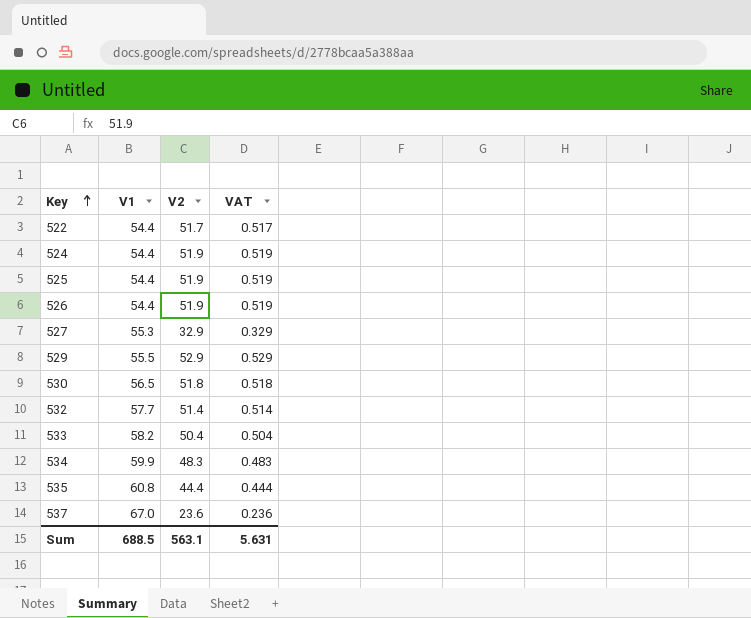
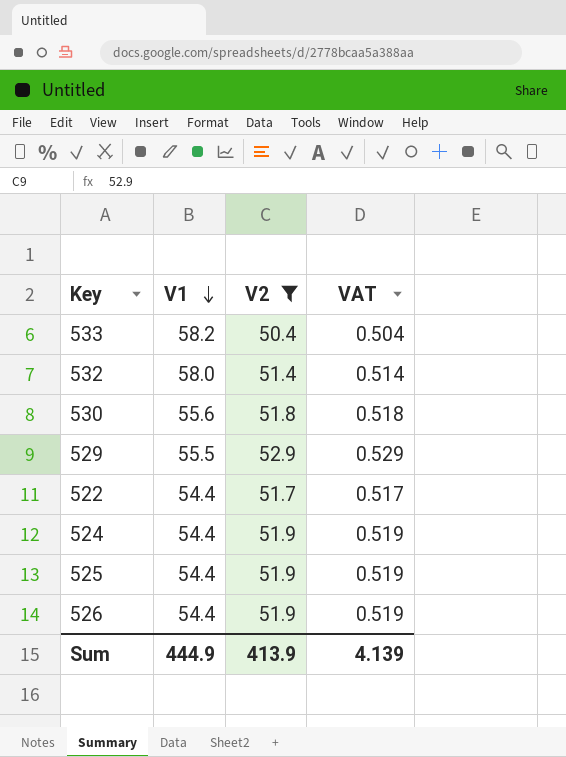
filter: none -> V2 >= 50.4
row order: Key ascending -> V1 descending
532 | V1: 57.7 -> 58.0
530 | V1: 56.5 -> 55.6
Sum | V1: 688.5 -> 444.9
Sum | V2: 563.1 -> 413.9
Sum | VAT: 5.631 -> 4.139

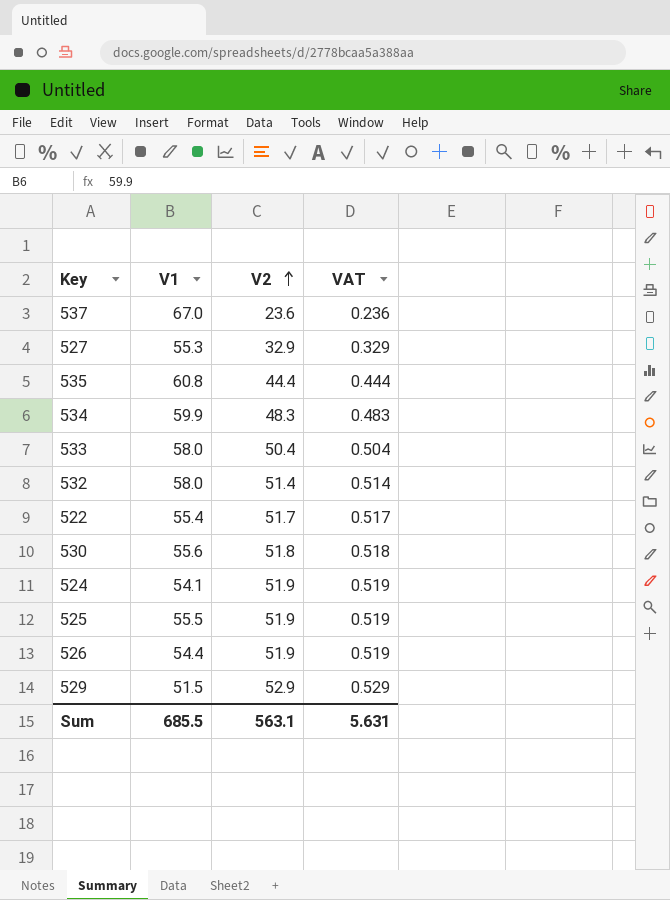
filter: V2 >= 50.4 -> none
row order: V1 descending -> V2 ascending
533 | V1: 58.2 -> 58.0
522 | V1: 54.4 -> 55.4
524 | V1: 54.4 -> 54.1
525 | V1: 54.4 -> 55.5
529 | V1: 55.5 -> 51.5
Sum | V1: 444.9 -> 685.5
Sum | V2: 413.9 -> 563.1
Sum | VAT: 4.139 -> 5.631

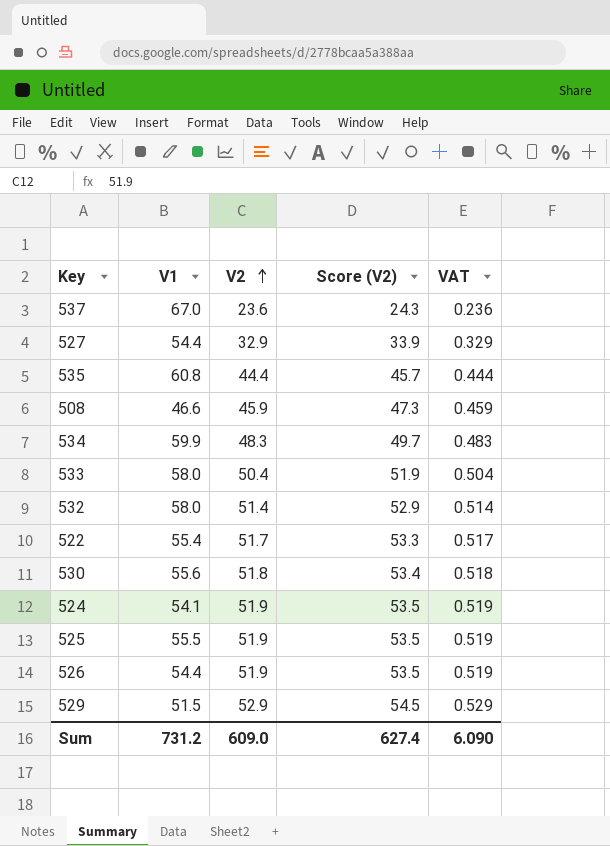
column Score (V2) | formula: none -> [V2] * 1.03
527 | V1: 55.3 -> 54.4
row 508: none -> 46.6 | 45.9 | 47.3 | 0.459
Sum | V1: 685.5 -> 731.2
Sum | V2: 563.1 -> 609.0
Sum | VAT: 5.631 -> 6.090

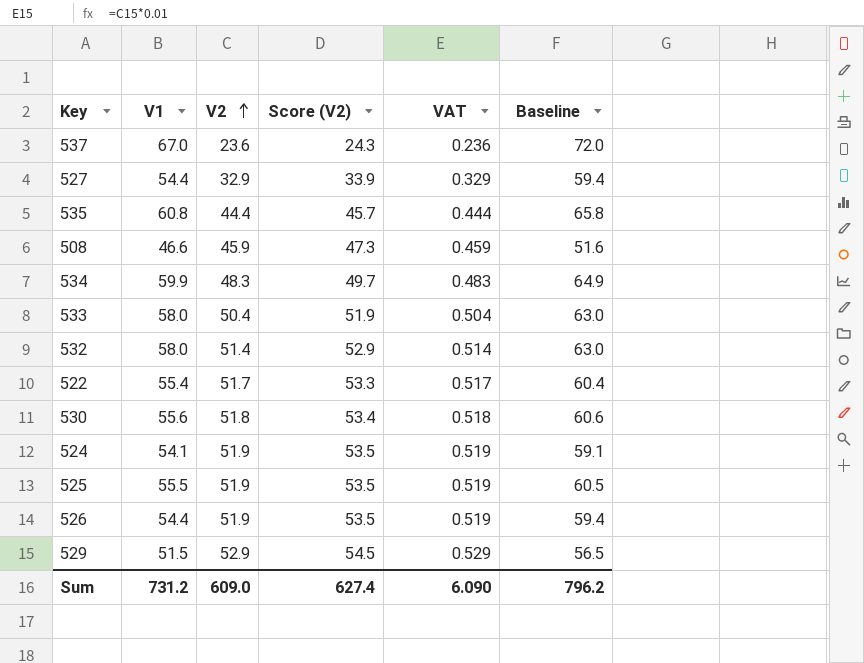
column Baseline | formula: none -> [V1] + 5

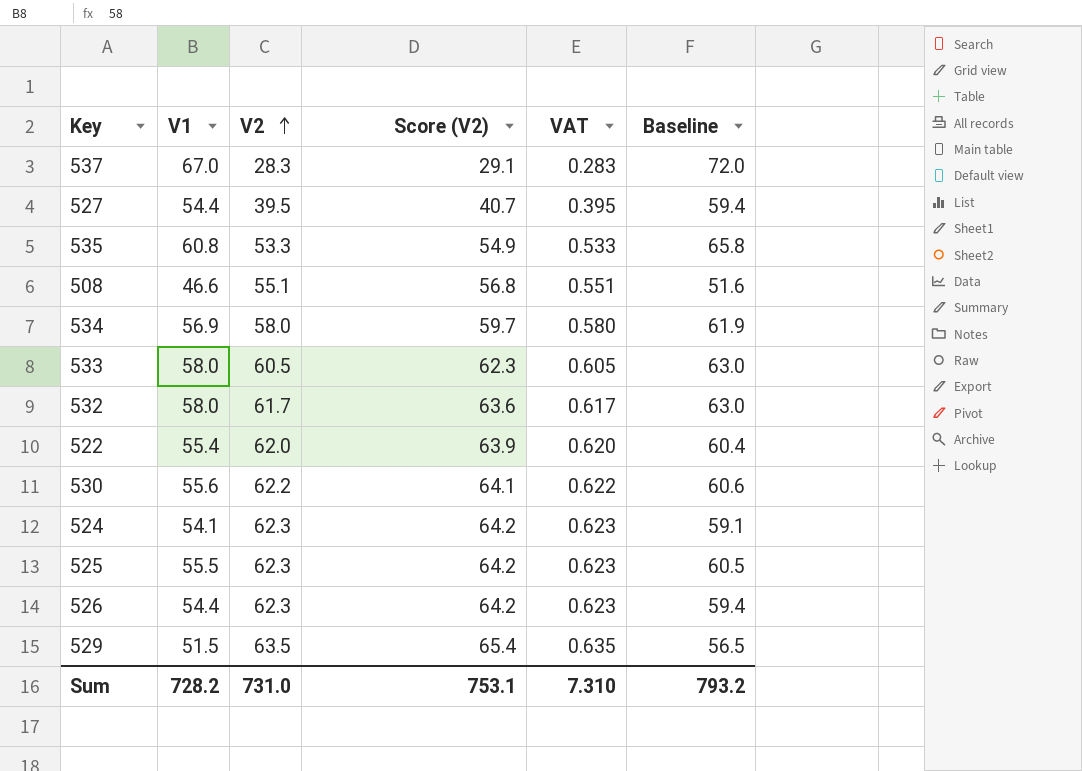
537 | V2: 23.6 -> 28.3
537 | Score (V2): 24.3 -> 29.1
537 | VAT: 0.236 -> 0.283
527 | V2: 32.9 -> 39.5
527 | Score (V2): 33.9 -> 40.7
527 | VAT: 0.329 -> 0.395
535 | V2: 44.4 -> 53.3
535 | Score (V2): 45.7 -> 54.9
535 | VAT: 0.444 -> 0.533
508 | V2: 45.9 -> 55.1
508 | Score (V2): 47.3 -> 56.8
508 | VAT: 0.459 -> 0.551
534 | V1: 59.9 -> 56.9
534 | V2: 48.3 -> 58.0
534 | Score (V2): 49.7 -> 59.7
534 | VAT: 0.483 -> 0.580
534 | Baseline: 64.9 -> 61.9
533 | V2: 50.4 -> 60.5
533 | Score (V2): 51.9 -> 62.3
533 | VAT: 0.504 -> 0.605
532 | V2: 51.4 -> 61.7
532 | Score (V2): 52.9 -> 63.6
532 | VAT: 0.514 -> 0.617
522 | V2: 51.7 -> 62.0
522 | Score (V2): 53.3 -> 63.9
522 | VAT: 0.517 -> 0.620
530 | V2: 51.8 -> 62.2
530 | Score (V2): 53.4 -> 64.1
530 | VAT: 0.518 -> 0.622
524 | V2: 51.9 -> 62.3
524 | Score (V2): 53.5 -> 64.2
524 | VAT: 0.519 -> 0.623
525 | V2: 51.9 -> 62.3
525 | Score (V2): 53.5 -> 64.2
525 | VAT: 0.519 -> 0.623
526 | V2: 51.9 -> 62.3
526 | Score (V2): 53.5 -> 64.2
526 | VAT: 0.519 -> 0.623
529 | V2: 52.9 -> 63.5
529 | Score (V2): 54.5 -> 65.4
529 | VAT: 0.529 -> 0.635
Sum | V1: 731.2 -> 728.2
Sum | V2: 609.0 -> 731.0
Sum | Score (V2): 627.4 -> 753.1
Sum | VAT: 6.090 -> 7.310
Sum | Baseline: 796.2 -> 793.2

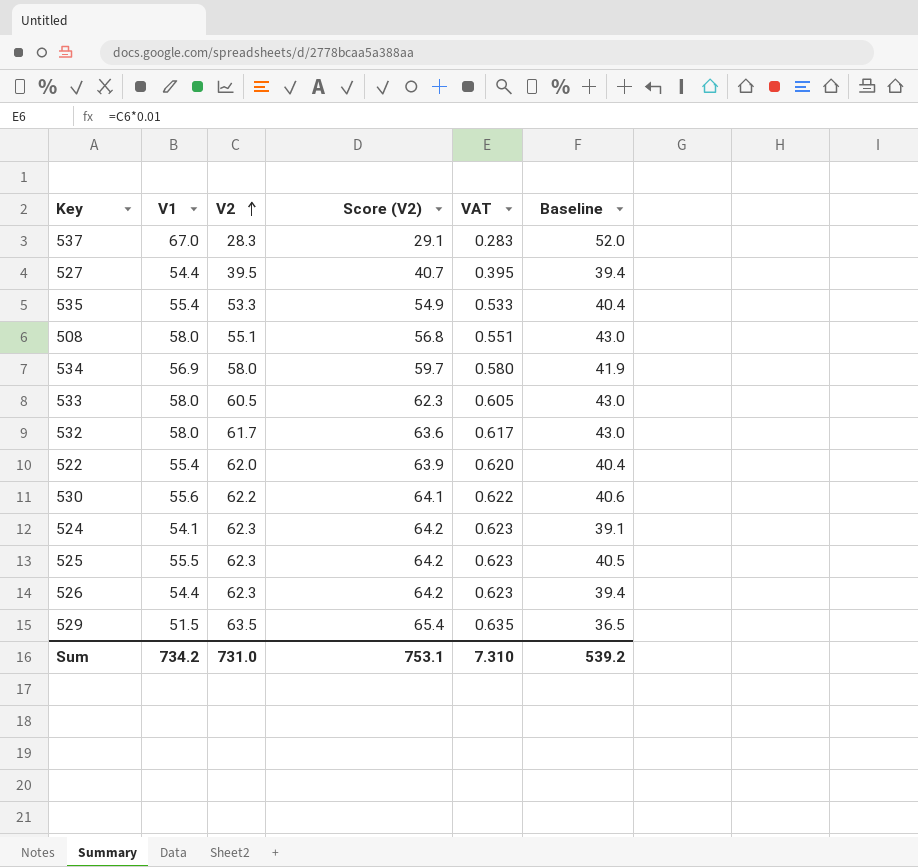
column Baseline | formula: [V1] + 5 -> [V1] - 15
535 | V1: 60.8 -> 55.4
508 | V1: 46.6 -> 58.0
Sum | V1: 728.2 -> 734.2
Sum | Baseline: 793.2 -> 539.2

